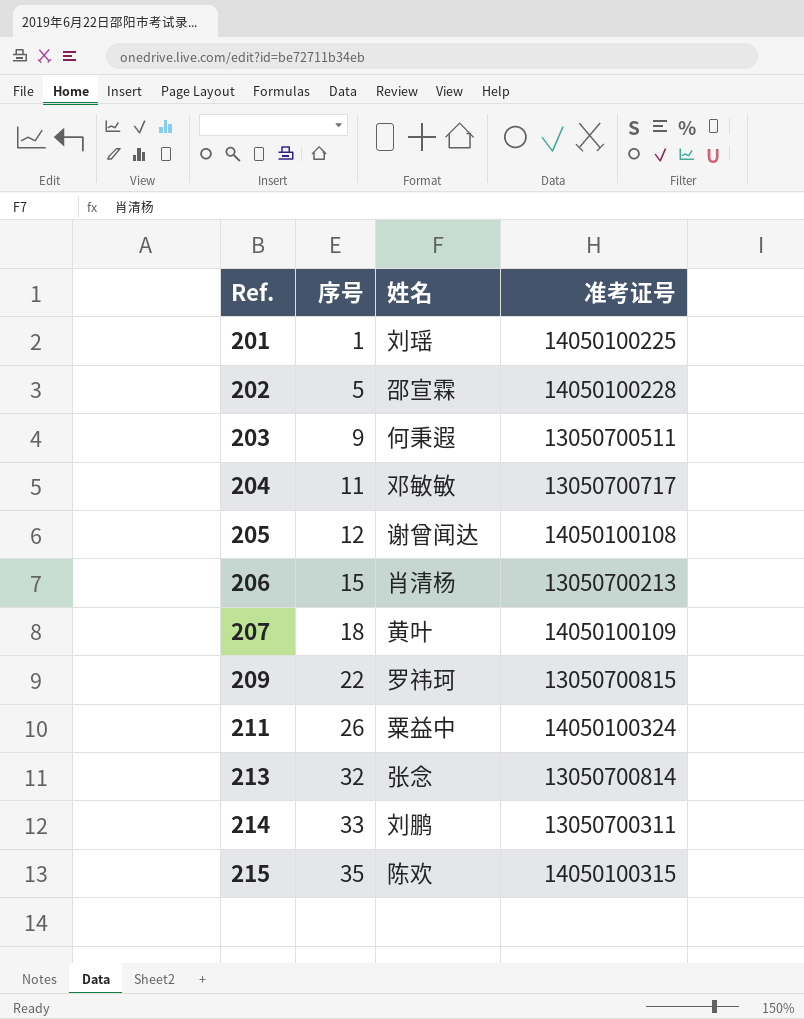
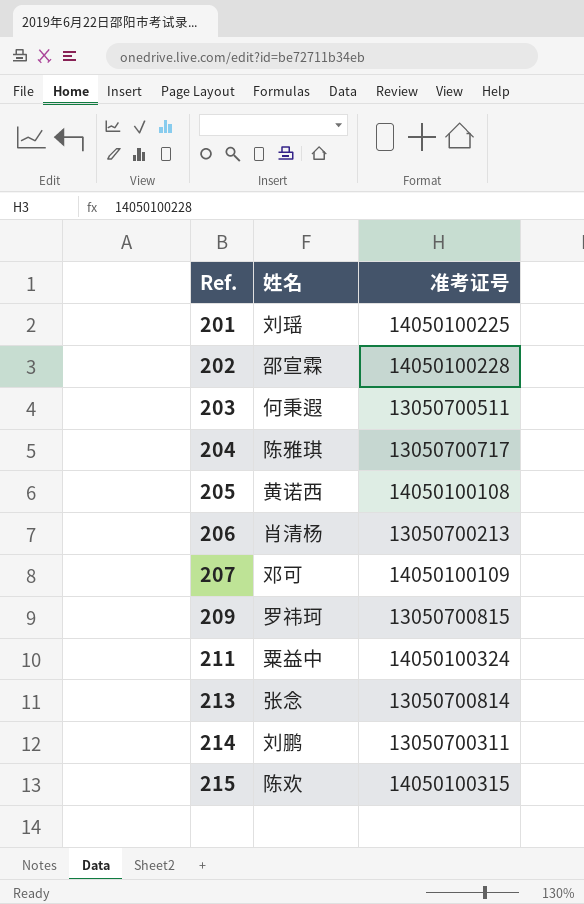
column 序号 | position: 2 -> none
204 | 姓名: 邓敏敏 -> 陈雅琪
205 | 姓名: 谢曾闻达 -> 黄诺西
207 | 姓名: 黄叶 -> 邓可

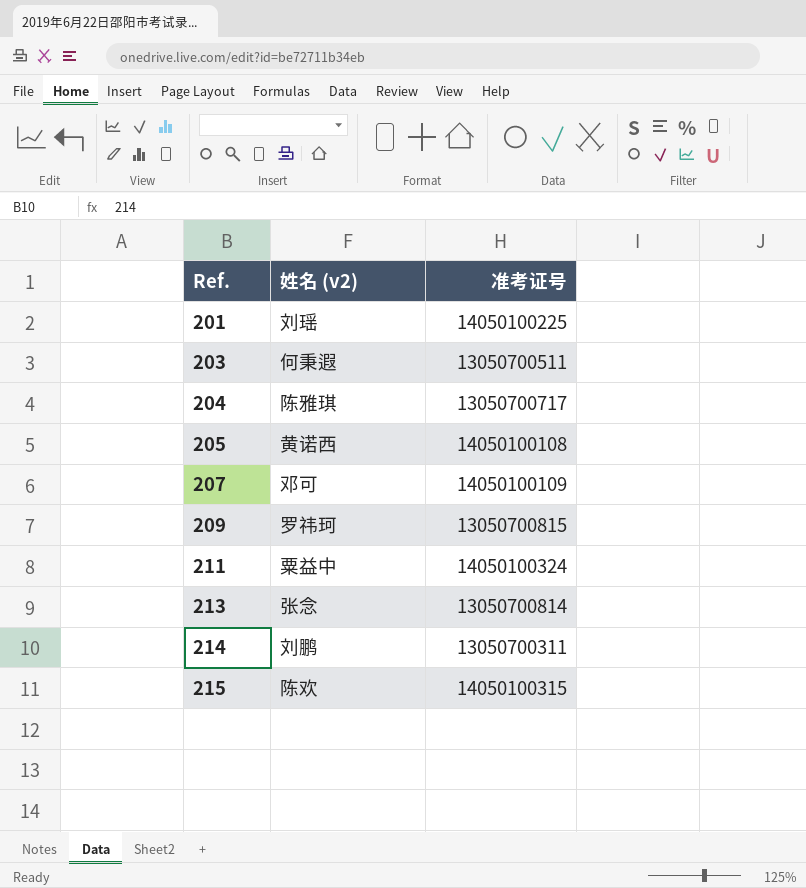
column name: 姓名 -> 姓名 (v2)
row 202: 邵宣霖 | 14050100228 -> none
row 206: 肖清杨 | 13050700213 -> none

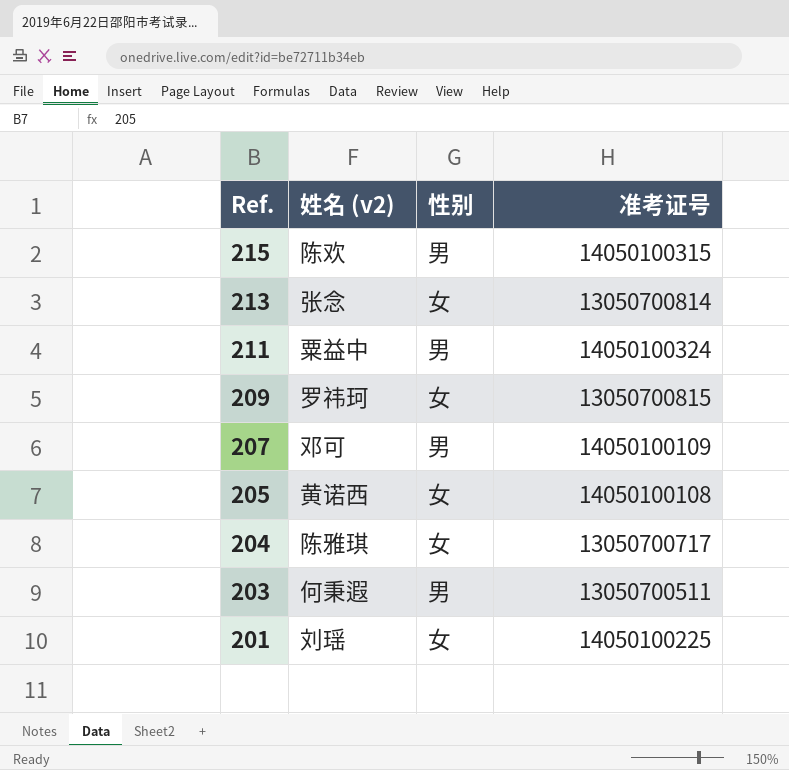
row order: Ref. ascending -> Ref. descending
column 性别 | position: none -> 3
row 214: 刘鹏 | 13050700311 -> none

